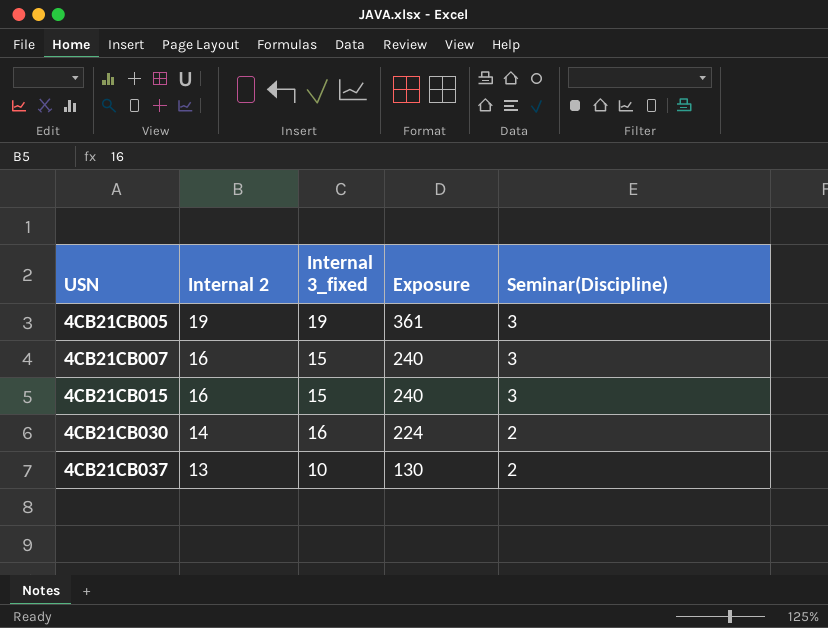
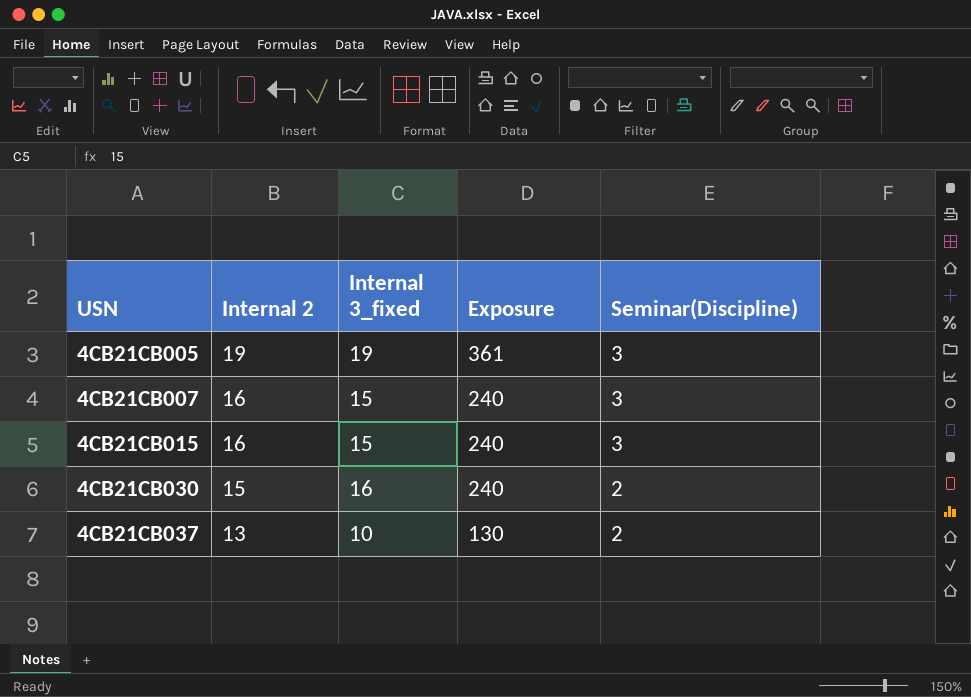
4CB21CB030 | Internal 2: 14 -> 15
4CB21CB030 | Exposure: 224 -> 240

